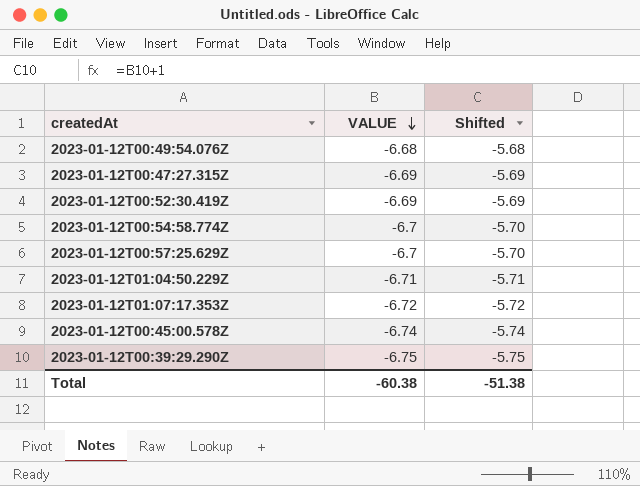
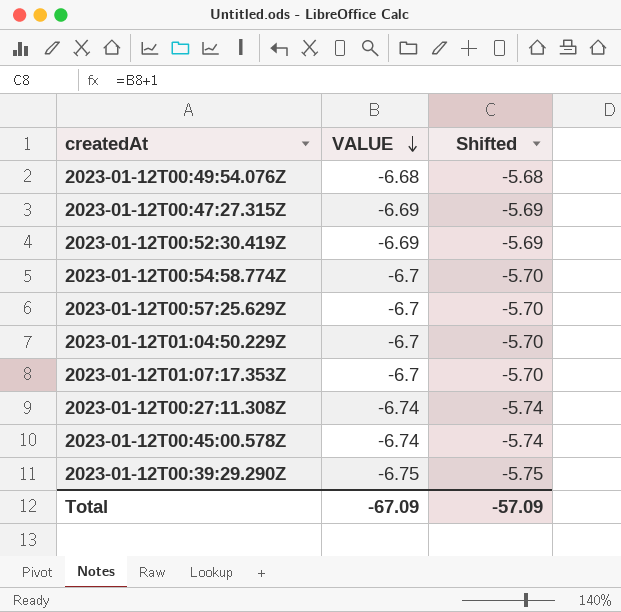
2023-01-12T01:04:50.229Z | VALUE: -6.71 -> -6.7
2023-01-12T01:04:50.229Z | Shifted: -5.71 -> -5.70
2023-01-12T01:07:17.353Z | VALUE: -6.72 -> -6.7
2023-01-12T01:07:17.353Z | Shifted: -5.72 -> -5.70
row 2023-01-12T00:27:11.308Z: none -> -6.74 | -5.74
Total | VALUE: -60.38 -> -67.09
Total | Shifted: -51.38 -> -57.09

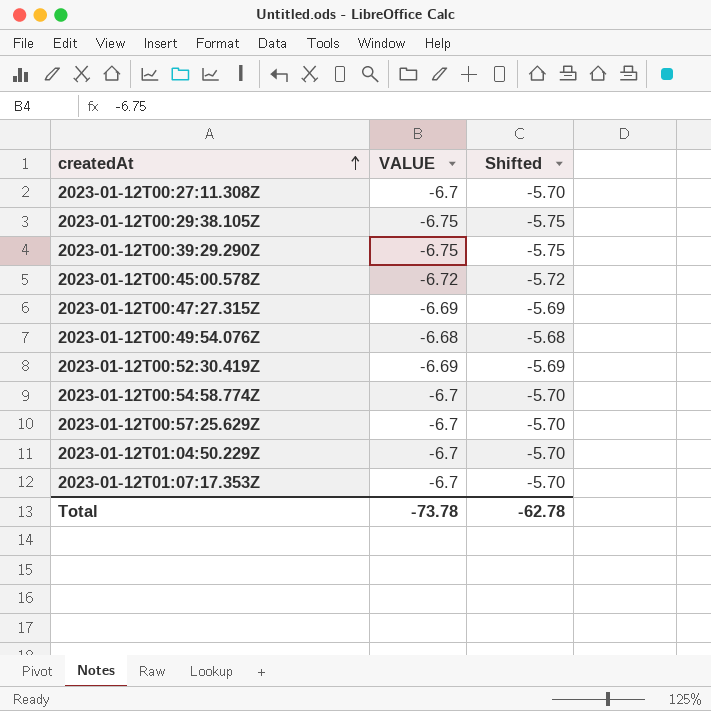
row order: VALUE descending -> createdAt ascending
2023-01-12T00:27:11.308Z | VALUE: -6.74 -> -6.7
2023-01-12T00:27:11.308Z | Shifted: -5.74 -> -5.70
row 2023-01-12T00:29:38.105Z: none -> -6.75 | -5.75
2023-01-12T00:45:00.578Z | VALUE: -6.74 -> -6.72
2023-01-12T00:45:00.578Z | Shifted: -5.74 -> -5.72
Total | VALUE: -67.09 -> -73.78
Total | Shifted: -57.09 -> -62.78

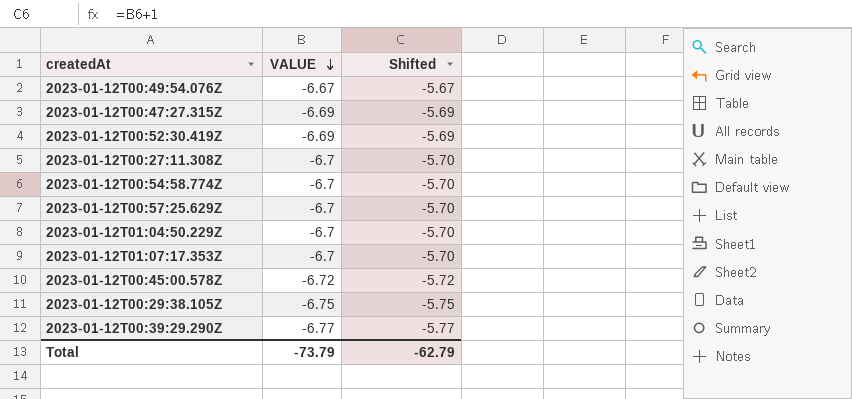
row order: createdAt ascending -> VALUE descending
2023-01-12T00:49:54.076Z | VALUE: -6.68 -> -6.67
2023-01-12T00:49:54.076Z | Shifted: -5.68 -> -5.67
2023-01-12T00:39:29.290Z | VALUE: -6.75 -> -6.77
2023-01-12T00:39:29.290Z | Shifted: -5.75 -> -5.77
Total | VALUE: -73.78 -> -73.79
Total | Shifted: -62.78 -> -62.79

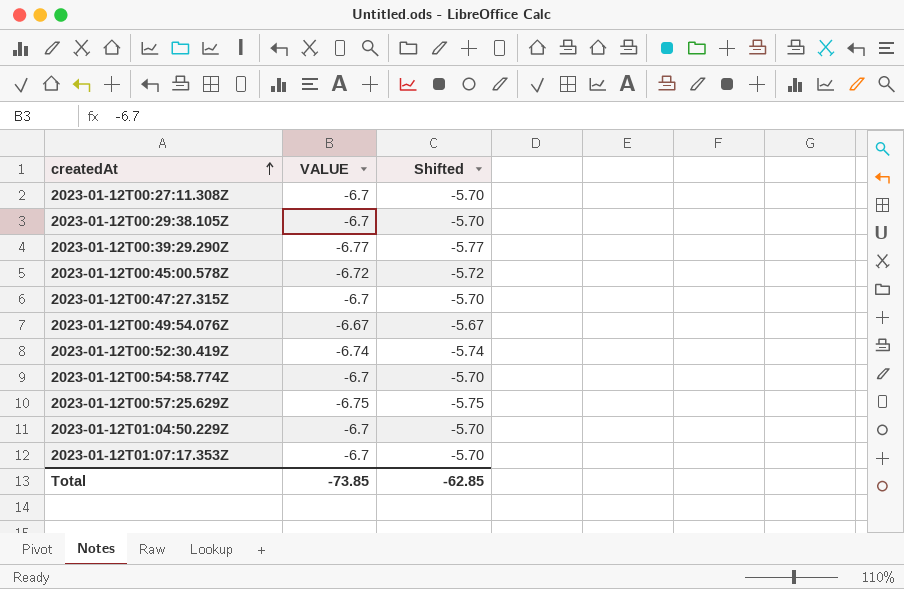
row order: VALUE descending -> createdAt ascending
2023-01-12T00:29:38.105Z | VALUE: -6.75 -> -6.7
2023-01-12T00:29:38.105Z | Shifted: -5.75 -> -5.70
2023-01-12T00:47:27.315Z | VALUE: -6.69 -> -6.7
2023-01-12T00:47:27.315Z | Shifted: -5.69 -> -5.70
2023-01-12T00:52:30.419Z | VALUE: -6.69 -> -6.74
2023-01-12T00:52:30.419Z | Shifted: -5.69 -> -5.74
2023-01-12T00:57:25.629Z | VALUE: -6.7 -> -6.75
2023-01-12T00:57:25.629Z | Shifted: -5.70 -> -5.75
Total | VALUE: -73.79 -> -73.85
Total | Shifted: -62.79 -> -62.85

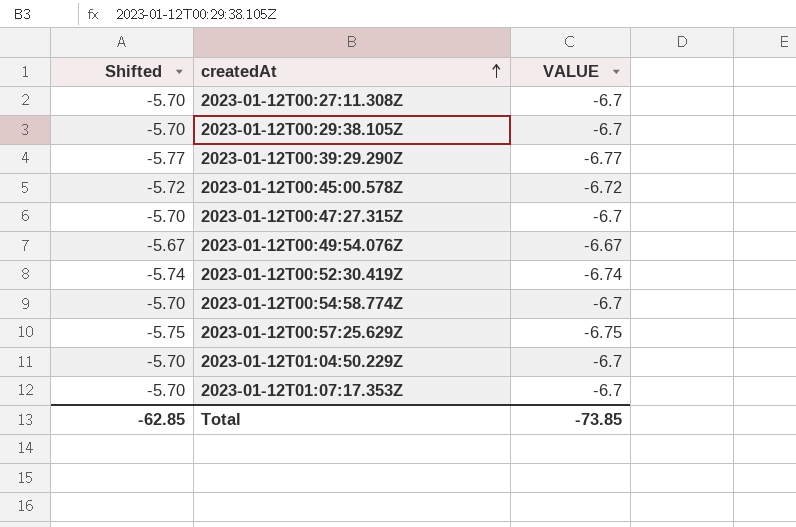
column Shifted | position: 3 -> 1

